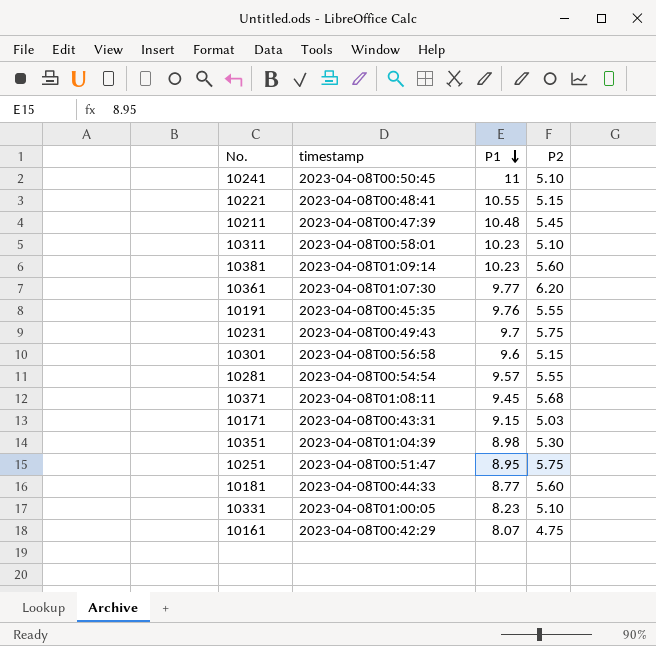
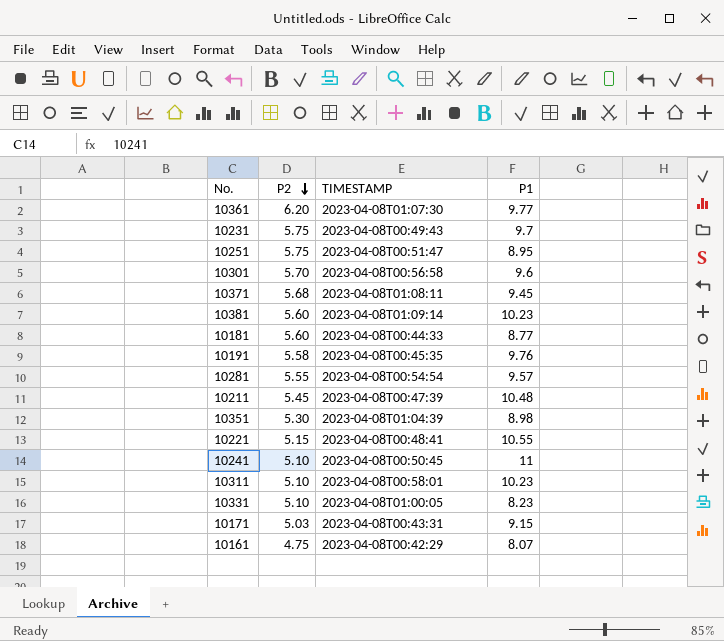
row order: P1 descending -> P2 descending
column P2 | position: 4 -> 2
column name: timestamp -> TIMESTAMP
10301 | P2: 5.15 -> 5.70
10191 | P2: 5.55 -> 5.58

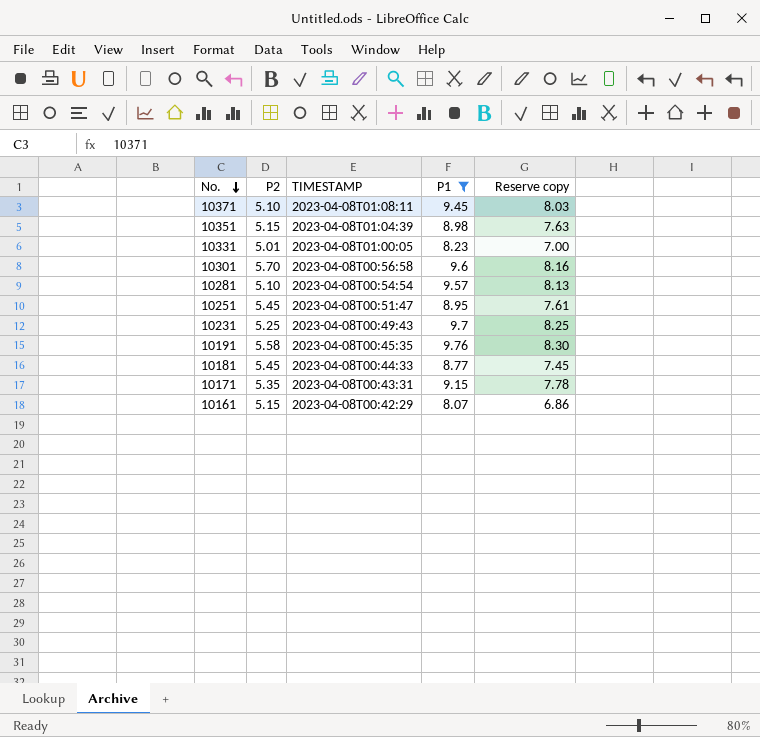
filter: none -> P1 <= 9.76
row order: P2 descending -> No. descending
column Reserve copy | formula: none -> [P1] * 0.85
10371 | P2: 5.68 -> 5.10
10351 | P2: 5.30 -> 5.15
10331 | P2: 5.10 -> 5.01
10281 | P2: 5.55 -> 5.10
10251 | P2: 5.75 -> 5.45
10231 | P2: 5.75 -> 5.25
10181 | P2: 5.60 -> 5.45
10171 | P2: 5.03 -> 5.35
10161 | P2: 4.75 -> 5.15

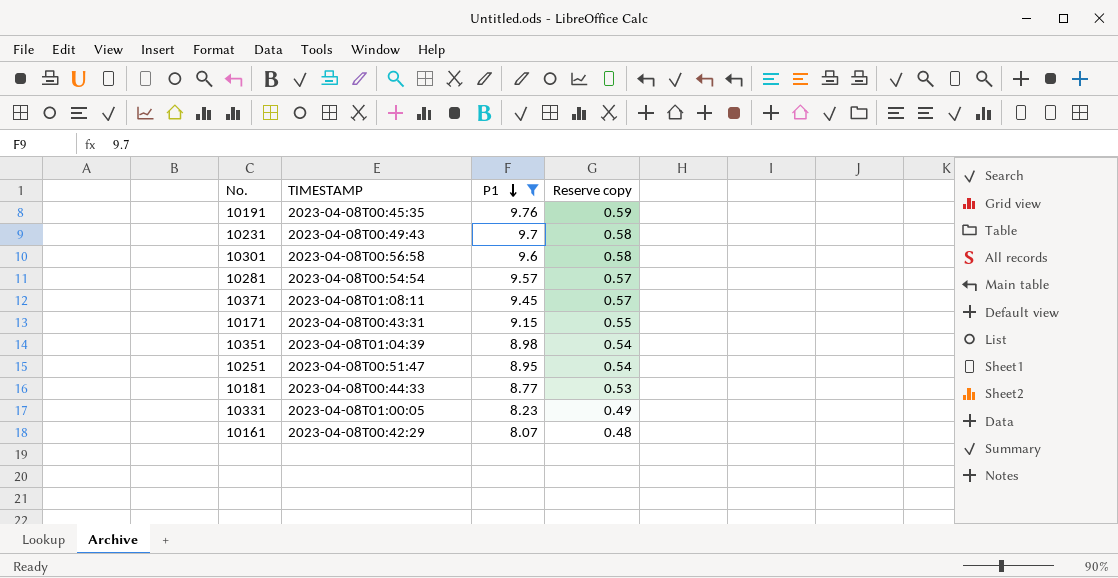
row order: No. descending -> P1 descending
column P2 | position: 2 -> none
column Reserve copy | formula: [P1] * 0.85 -> [P1] * 0.06

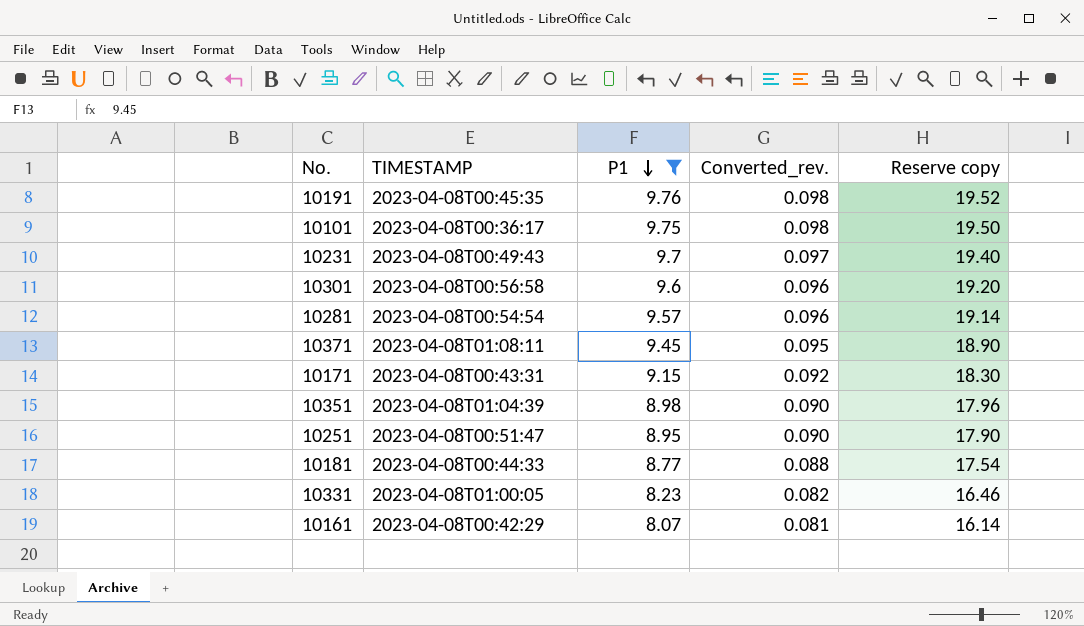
column Converted_rev. | formula: none -> [P1] * 0.01
column Reserve copy | formula: [P1] * 0.06 -> [P1] * 2
row 10101: none -> 2023-04-08T00:36:17 | 9.75 | 0.098 | 19.50

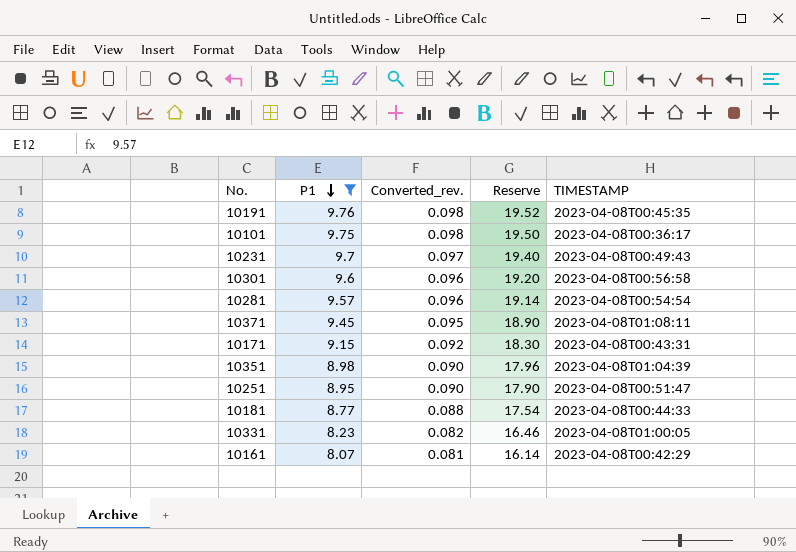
column name: Reserve copy -> Reserve
column TIMESTAMP | position: 2 -> 5

